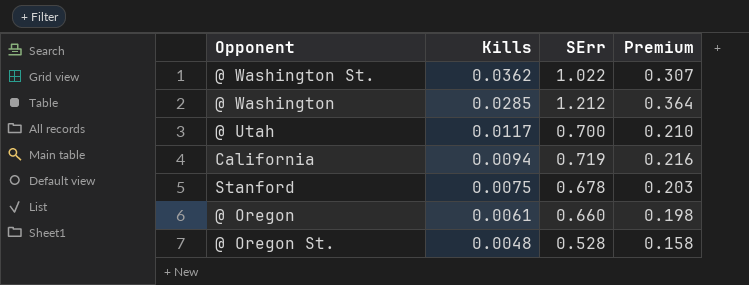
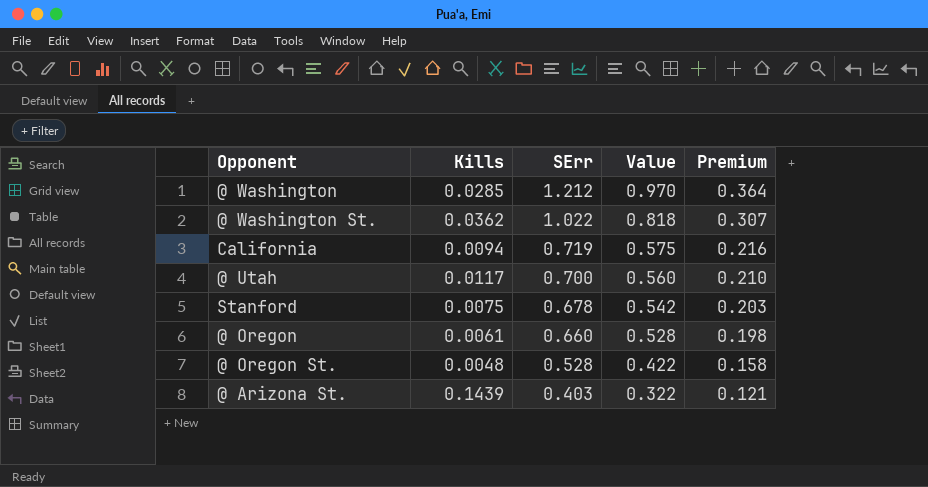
row order: Kills descending -> SErr descending
column Value | formula: none -> [SErr] * 0.8
row @ Arizona St.: none -> 0.1439 | 0.403 | 0.322 | 0.121

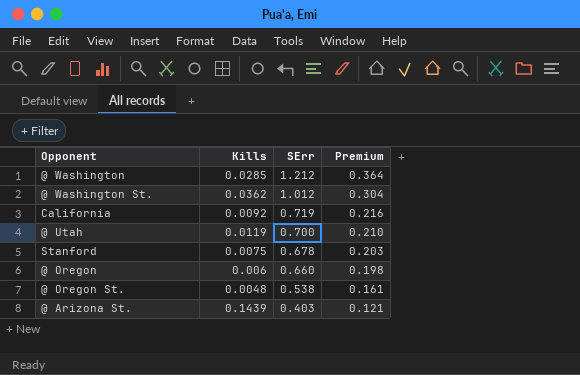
column Value | formula: [SErr] * 0.8 -> none
@ Washington St. | SErr: 1.022 -> 1.012
@ Washington St. | Premium: 0.307 -> 0.304
California | Kills: 0.0094 -> 0.0092
@ Utah | Kills: 0.0117 -> 0.0119
@ Oregon | Kills: 0.0061 -> 0.006
@ Oregon St. | SErr: 0.528 -> 0.538
@ Oregon St. | Premium: 0.158 -> 0.161

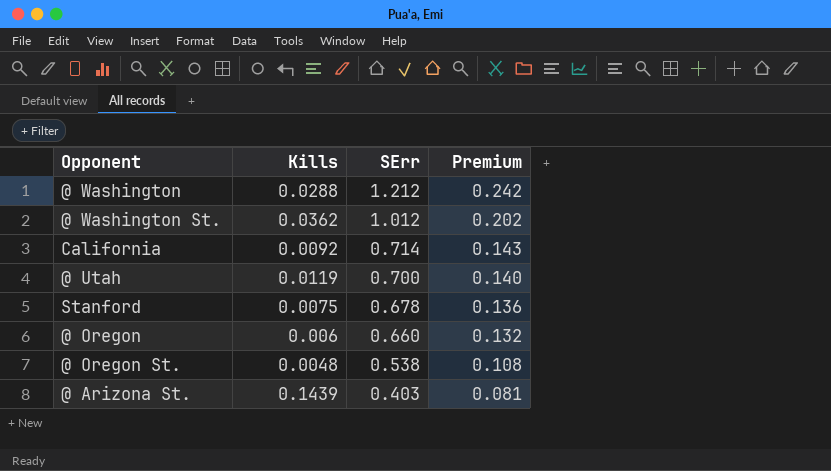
column Premium | formula: [SErr] * 0.3 -> [SErr] * 0.2
@ Washington | Kills: 0.0285 -> 0.0288
California | SErr: 0.719 -> 0.714

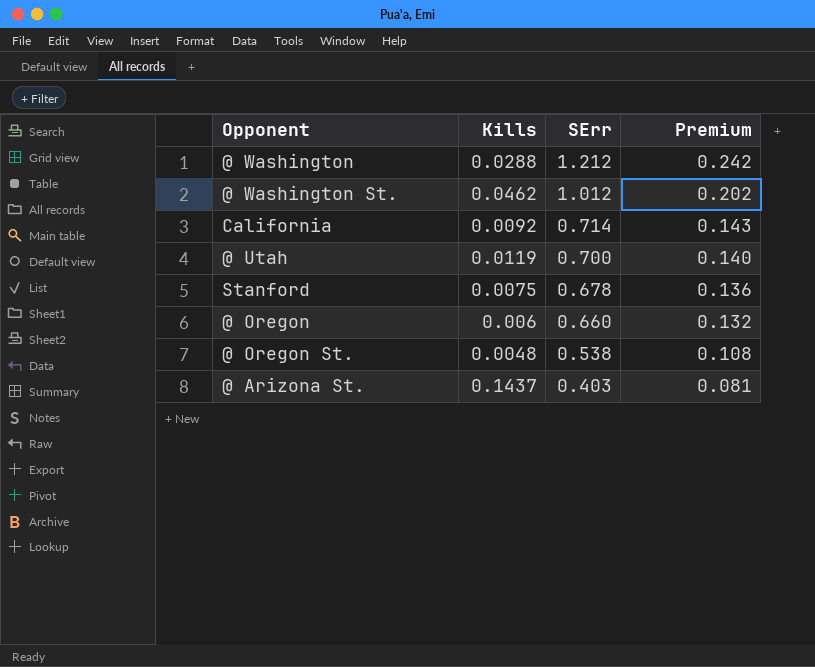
@ Washington St. | Kills: 0.0362 -> 0.0462
@ Arizona St. | Kills: 0.1439 -> 0.1437

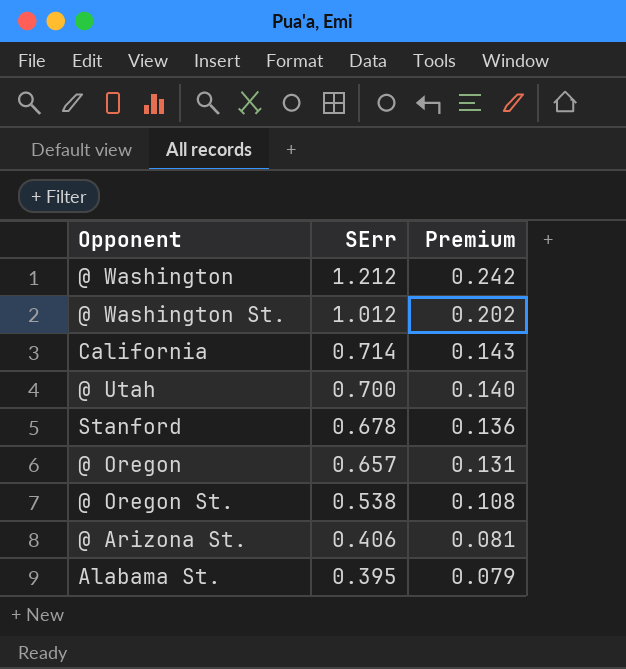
column Kills | position: 2 -> none
@ Oregon | SErr: 0.660 -> 0.657
@ Oregon | Premium: 0.132 -> 0.131
@ Arizona St. | SErr: 0.403 -> 0.406
row Alabama St.: none -> 0.395 | 0.079

